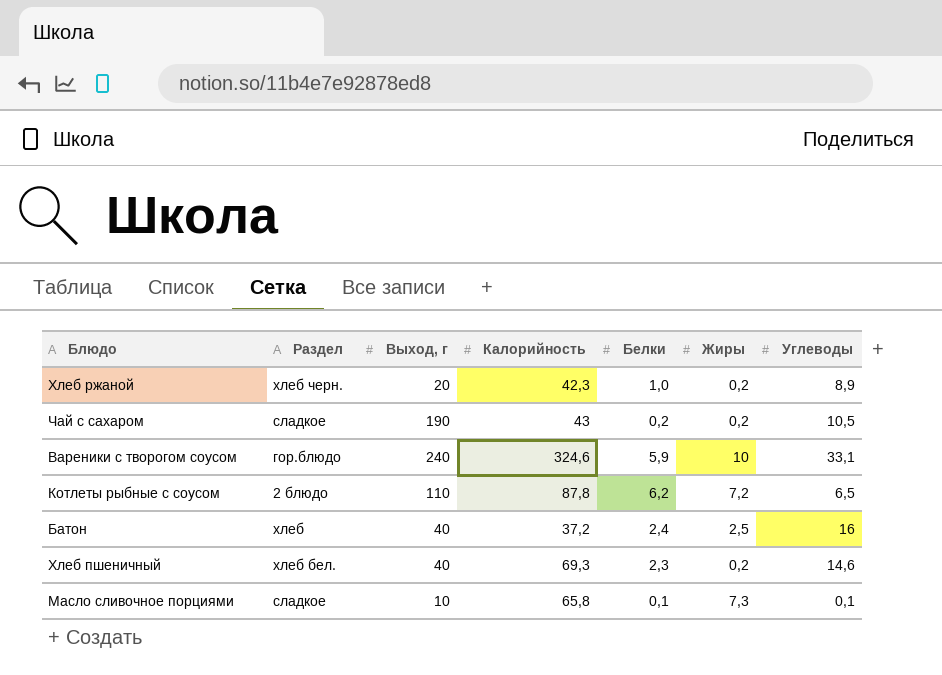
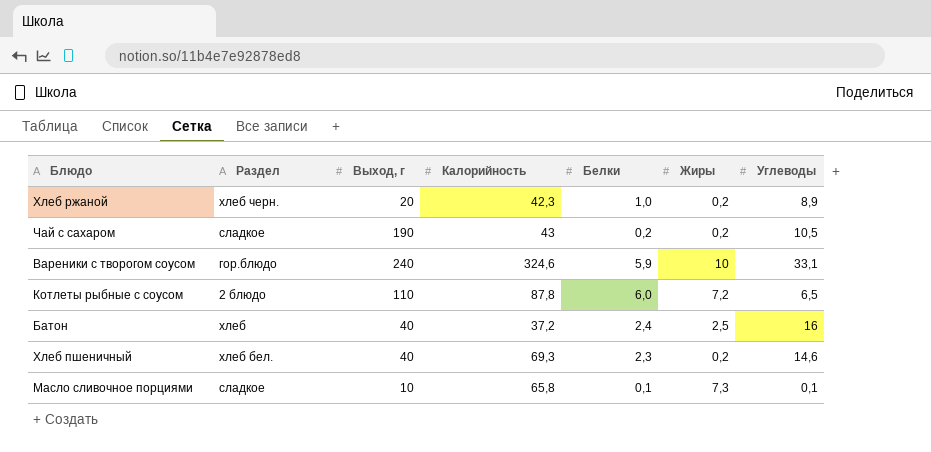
Котлеты рыбные с соусом | Белки: 6,2 -> 6,0

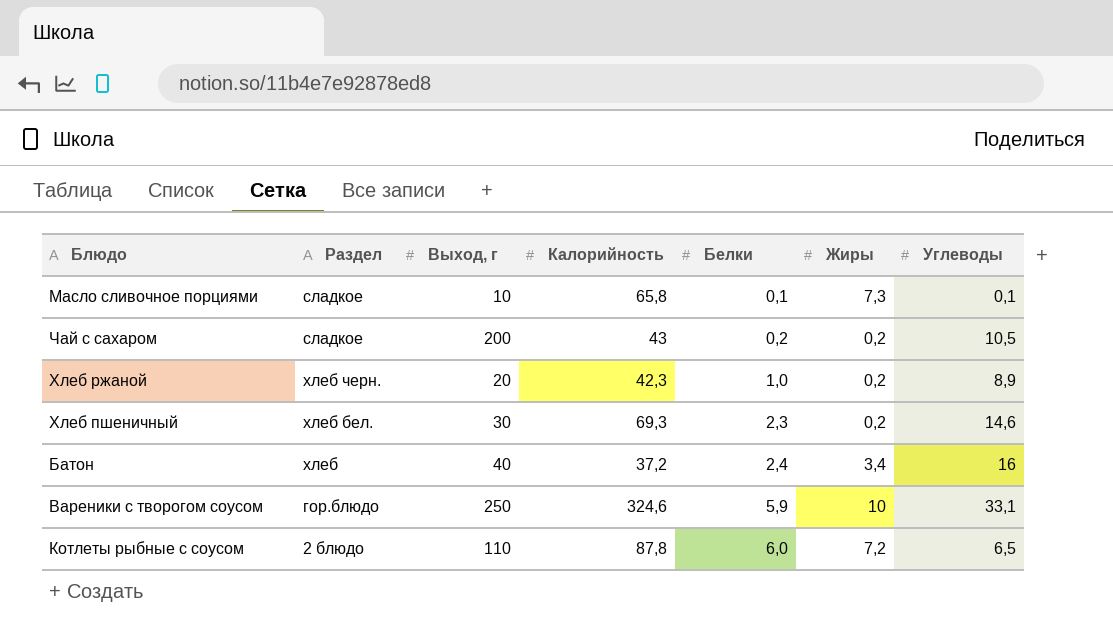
row order: none -> Белки ascending
Чай с сахаром | Выход, г: 190 -> 200
Хлеб пшеничный | Выход, г: 40 -> 30
Батон | Жиры: 2,5 -> 3,4
Вареники с творогом соусом | Выход, г: 240 -> 250

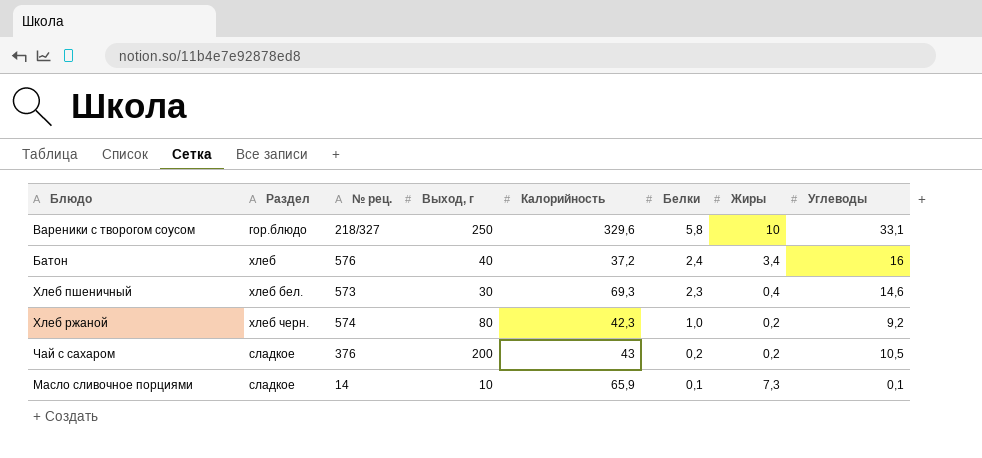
row order: Белки ascending -> Белки descending
column № рец. | position: none -> 3
row Котлеты рыбные с соусом: 2 блюдо | 110 | 87,8 | 6,0 | 7,2 | 6,5 -> none
Вареники с творогом соусом | Калорийность: 324,6 -> 329,6
Вареники с творогом соусом | Белки: 5,9 -> 5,8
Хлеб пшеничный | Жиры: 0,2 -> 0,4
Хлеб ржаной | Выход, г: 20 -> 80
Хлеб ржаной | Углеводы: 8,9 -> 9,2
Масло сливочное порциями | Калорийность: 65,8 -> 65,9

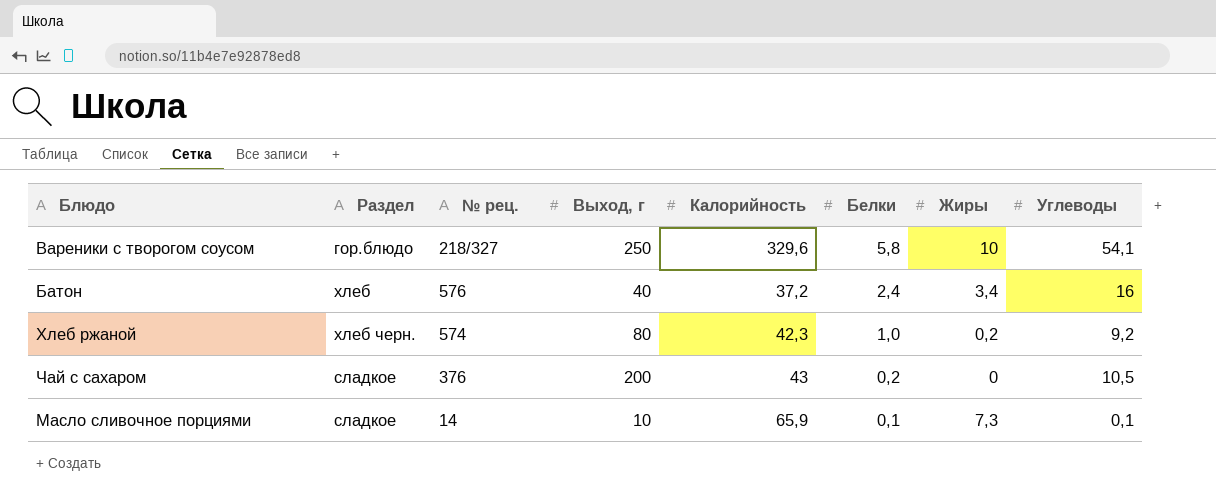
row Хлеб пшеничный: хлеб бел. | 573 | 30 | 69,3 | 2,3 | 0,4 | 14,6 -> none
Вареники с творогом соусом | Углеводы: 33,1 -> 54,1
Чай с сахаром | Жиры: 0,2 -> 0

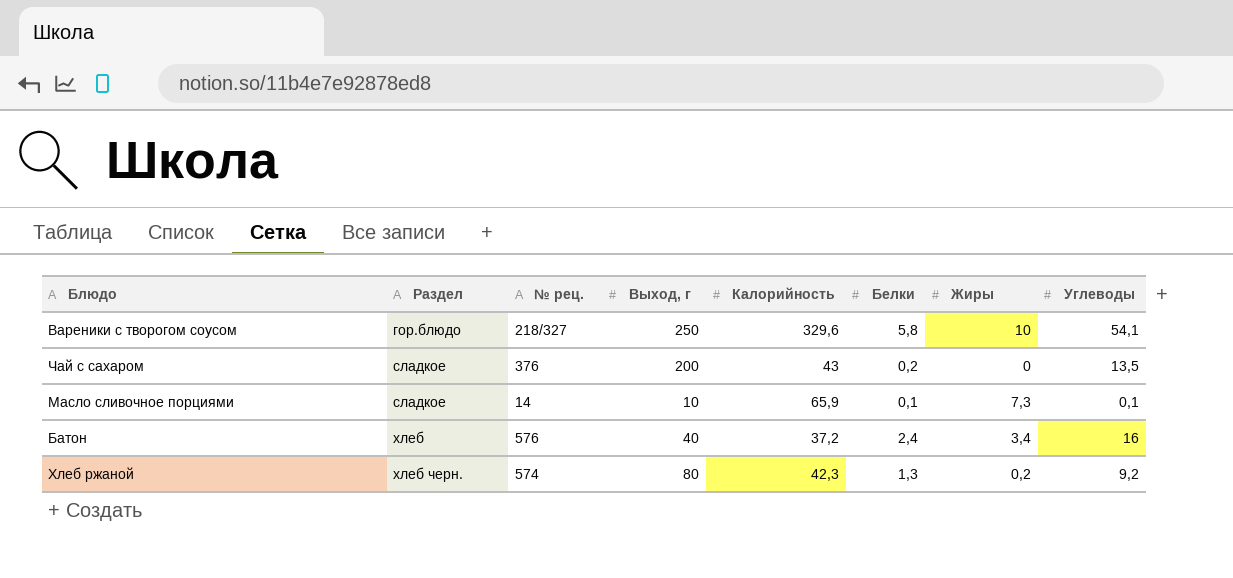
row order: Белки descending -> Раздел ascending
Чай с сахаром | Углеводы: 10,5 -> 13,5
Хлеб ржаной | Белки: 1,0 -> 1,3

